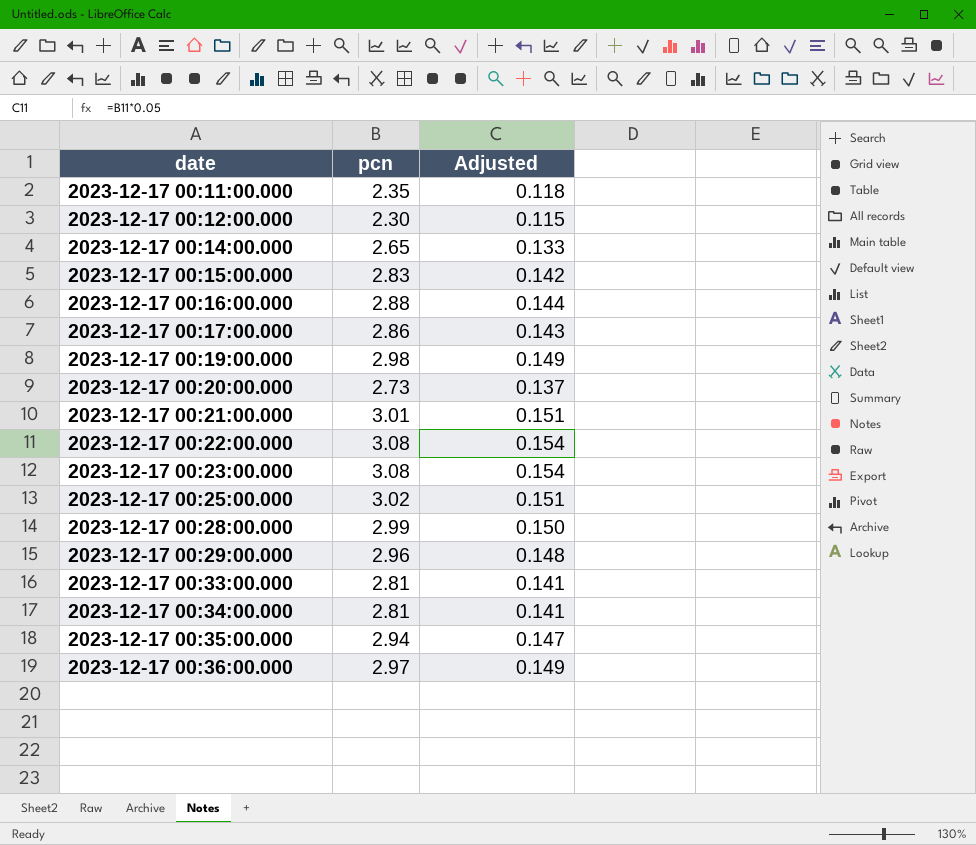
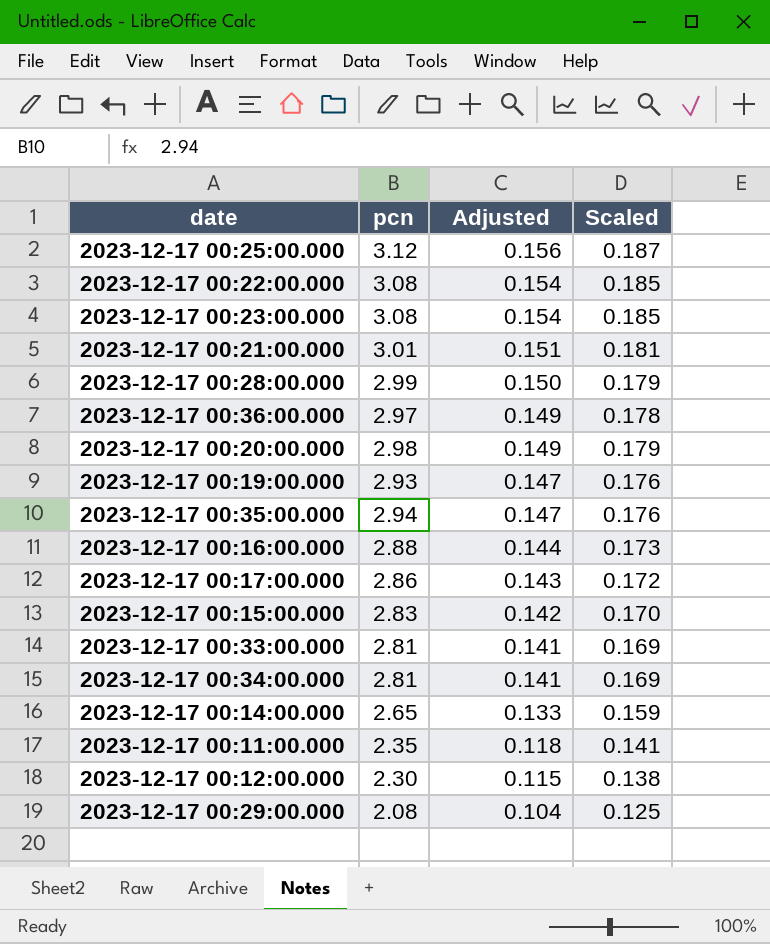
row order: date ascending -> Adjusted descending
column Scaled | formula: none -> [pcn] * 0.06
2023-12-17 00:25:00.000 | pcn: 3.02 -> 3.12
2023-12-17 00:25:00.000 | Adjusted: 0.151 -> 0.156
2023-12-17 00:20:00.000 | pcn: 2.73 -> 2.98
2023-12-17 00:20:00.000 | Adjusted: 0.137 -> 0.149
2023-12-17 00:19:00.000 | pcn: 2.98 -> 2.93
2023-12-17 00:19:00.000 | Adjusted: 0.149 -> 0.147
2023-12-17 00:29:00.000 | pcn: 2.96 -> 2.08
2023-12-17 00:29:00.000 | Adjusted: 0.148 -> 0.104

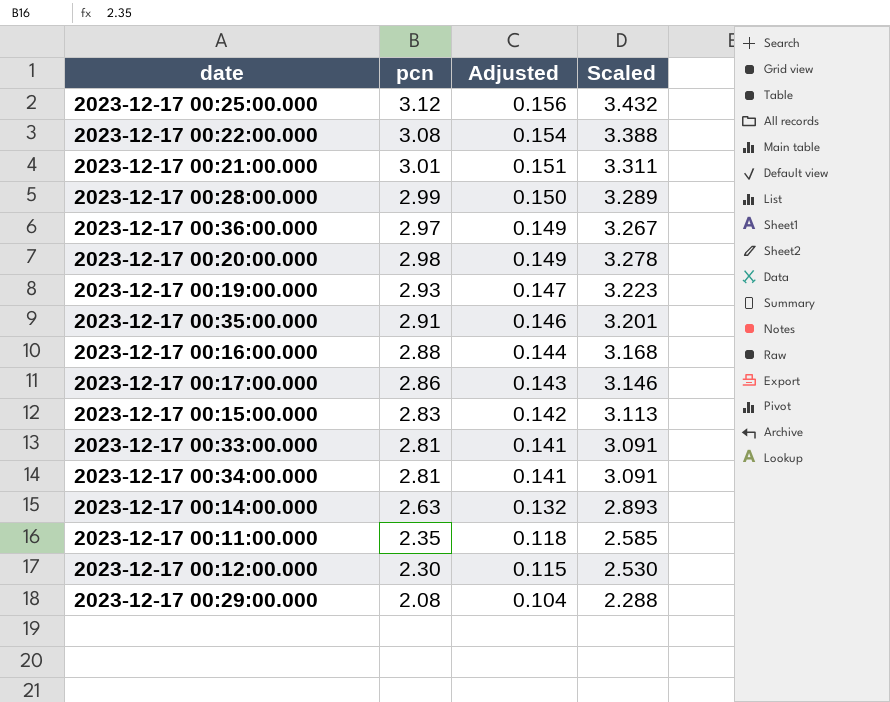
column Scaled | formula: [pcn] * 0.06 -> [pcn] * 1.1
row 2023-12-17 00:23:00.000: 3.08 | 0.154 | 0.185 -> none
2023-12-17 00:35:00.000 | pcn: 2.94 -> 2.91
2023-12-17 00:35:00.000 | Adjusted: 0.147 -> 0.146
2023-12-17 00:14:00.000 | pcn: 2.65 -> 2.63
2023-12-17 00:14:00.000 | Adjusted: 0.133 -> 0.132

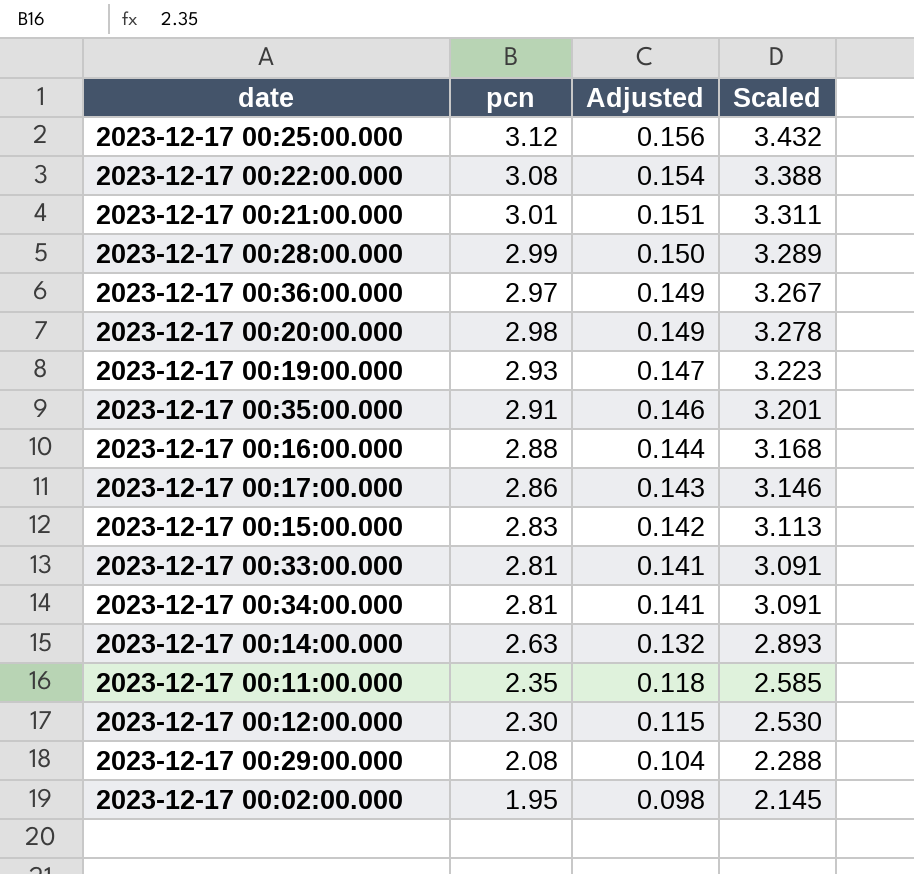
row 2023-12-17 00:02:00.000: none -> 1.95 | 0.098 | 2.145

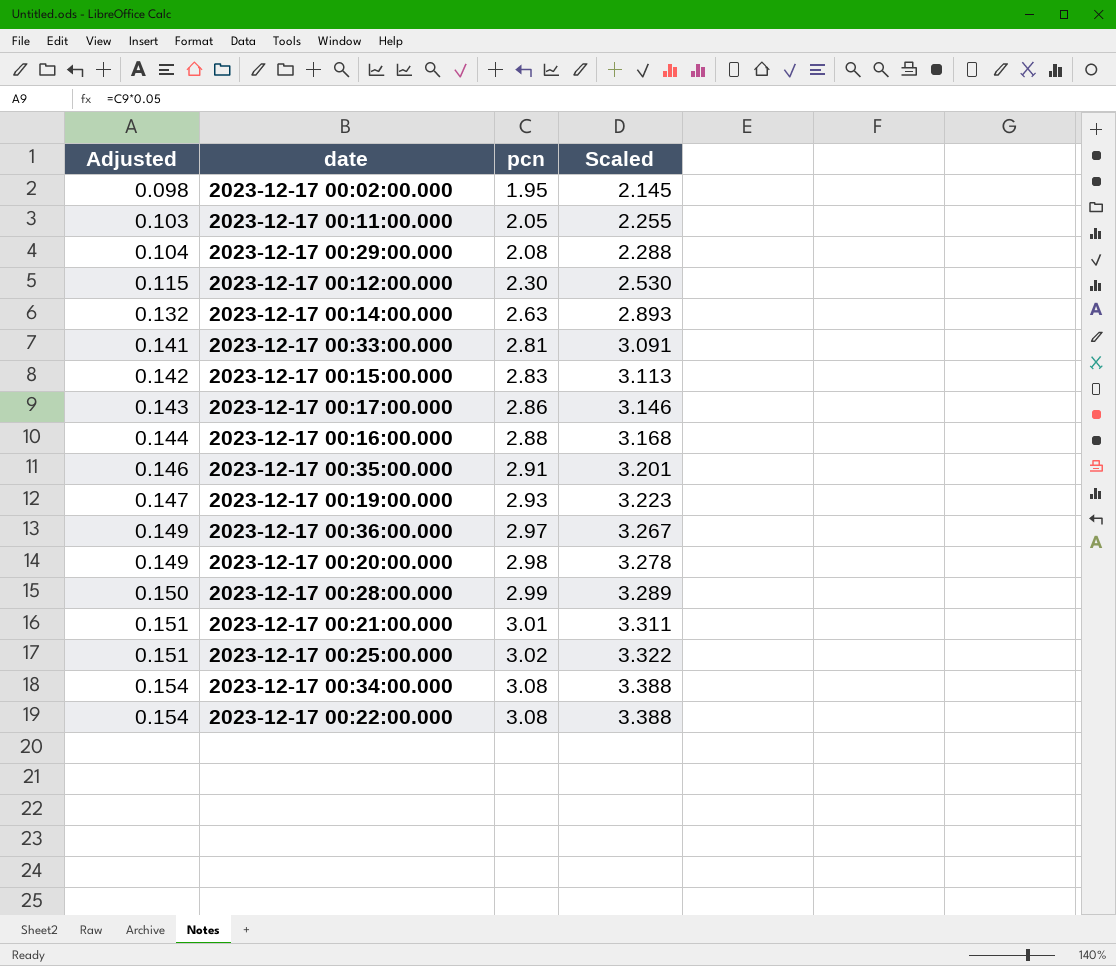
row order: Adjusted descending -> Adjusted ascending
column Adjusted | position: 3 -> 1
2023-12-17 00:11:00.000 | Adjusted: 0.118 -> 0.103
2023-12-17 00:11:00.000 | pcn: 2.35 -> 2.05
2023-12-17 00:11:00.000 | Scaled: 2.585 -> 2.255
2023-12-17 00:25:00.000 | Adjusted: 0.156 -> 0.151
2023-12-17 00:25:00.000 | pcn: 3.12 -> 3.02
2023-12-17 00:25:00.000 | Scaled: 3.432 -> 3.322
2023-12-17 00:34:00.000 | Adjusted: 0.141 -> 0.154
2023-12-17 00:34:00.000 | pcn: 2.81 -> 3.08
2023-12-17 00:34:00.000 | Scaled: 3.091 -> 3.388

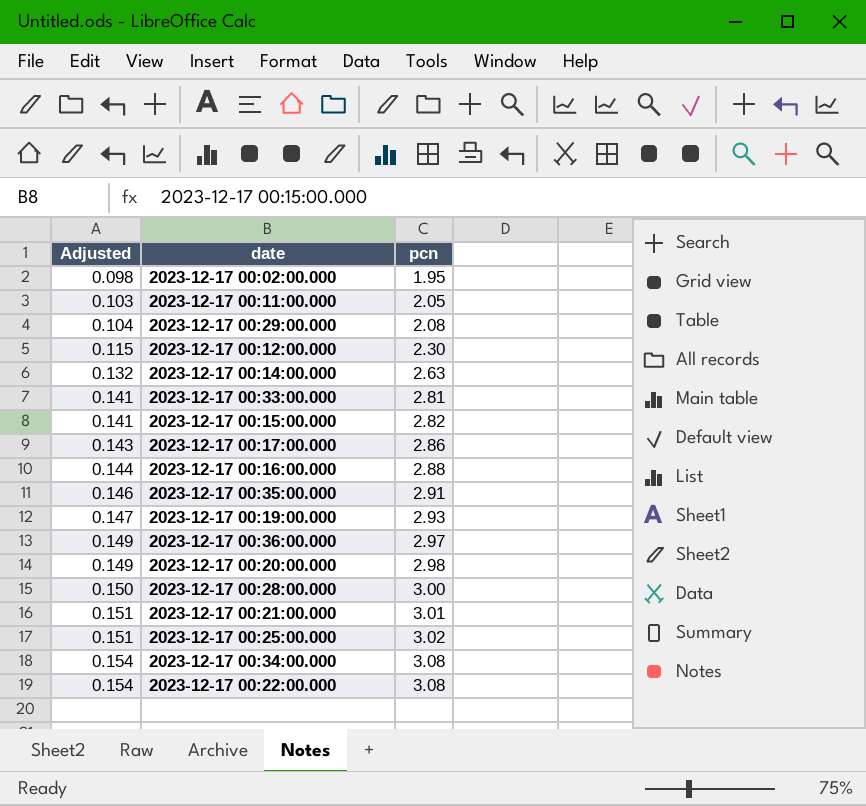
column Scaled | formula: [pcn] * 1.1 -> none
2023-12-17 00:15:00.000 | Adjusted: 0.142 -> 0.141
2023-12-17 00:15:00.000 | pcn: 2.83 -> 2.82
2023-12-17 00:28:00.000 | pcn: 2.99 -> 3.00

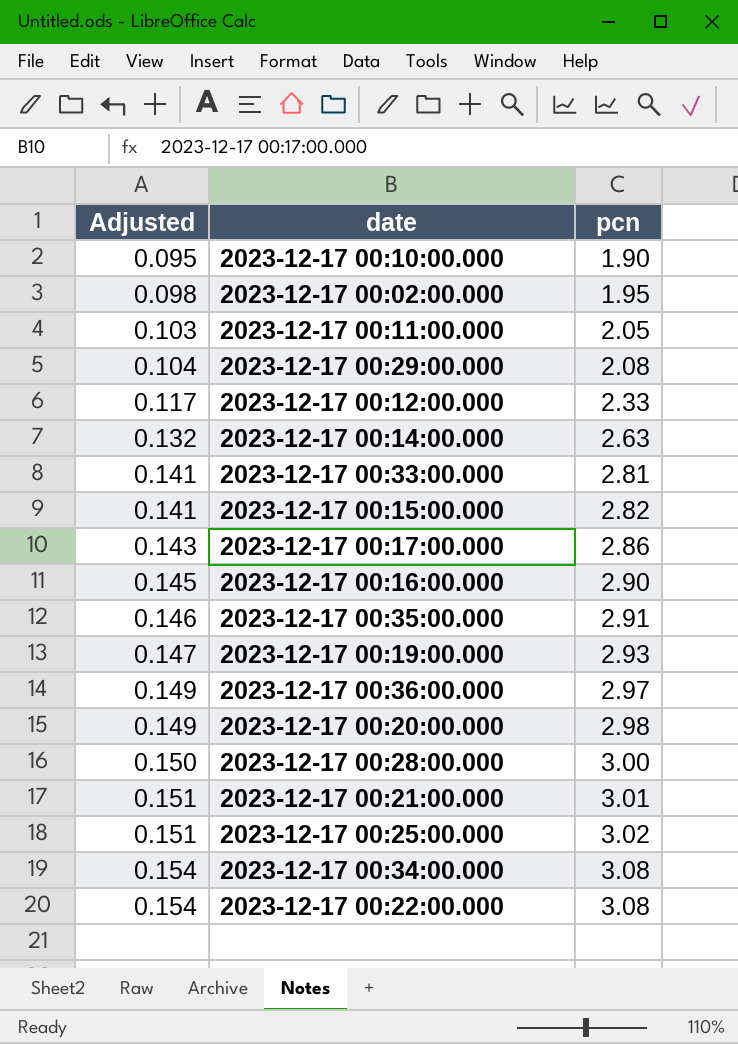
row 2023-12-17 00:10:00.000: none -> 0.095 | 1.90
2023-12-17 00:12:00.000 | Adjusted: 0.115 -> 0.117
2023-12-17 00:12:00.000 | pcn: 2.30 -> 2.33
2023-12-17 00:16:00.000 | Adjusted: 0.144 -> 0.145
2023-12-17 00:16:00.000 | pcn: 2.88 -> 2.90

